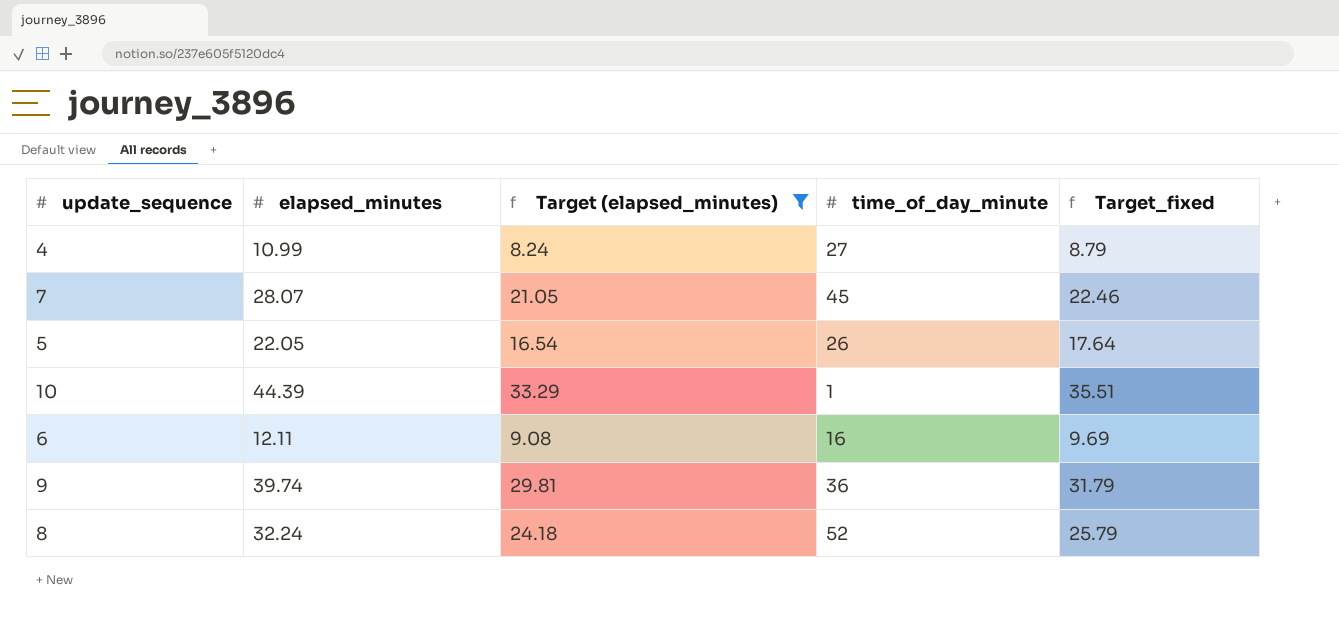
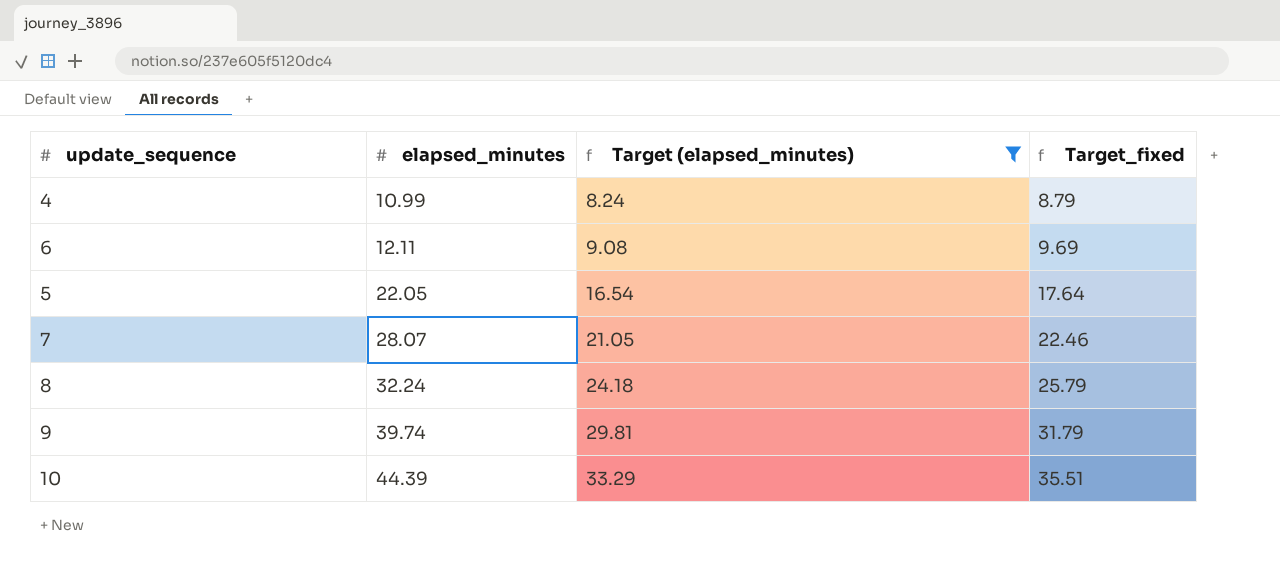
row order: none -> elapsed_minutes ascending
column time_of_day_minute | position: 4 -> none

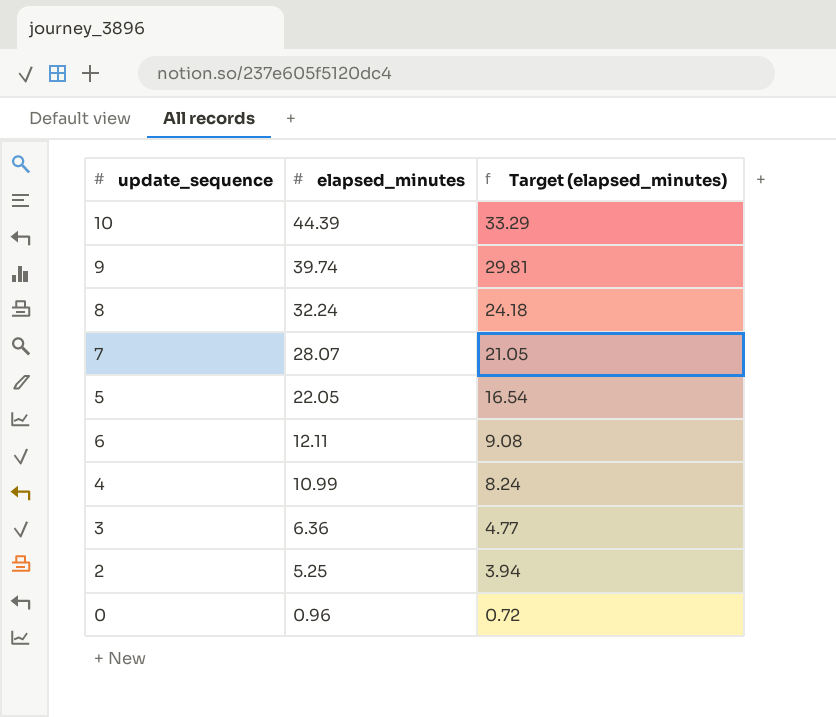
filter: Target (elapsed_minutes) >= 8.24 -> none
row order: elapsed_minutes ascending -> elapsed_minutes descending
column Target_fixed | formula: [elapsed_minutes] * 0.8 -> none

